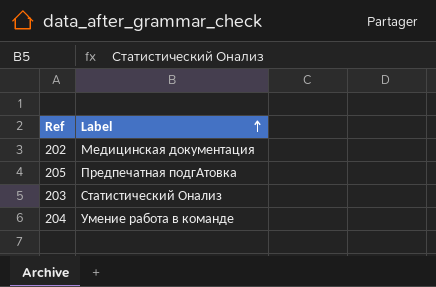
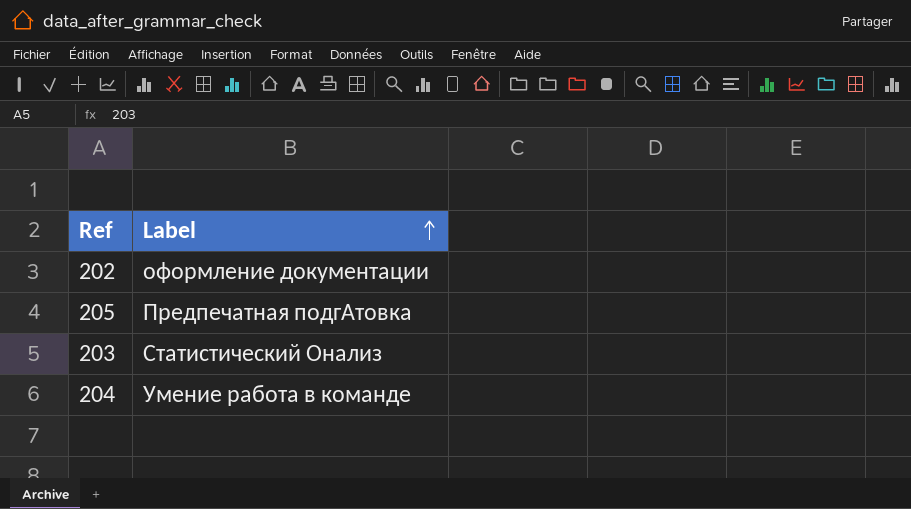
202 | Label: Медицинская документация -> оформление документации

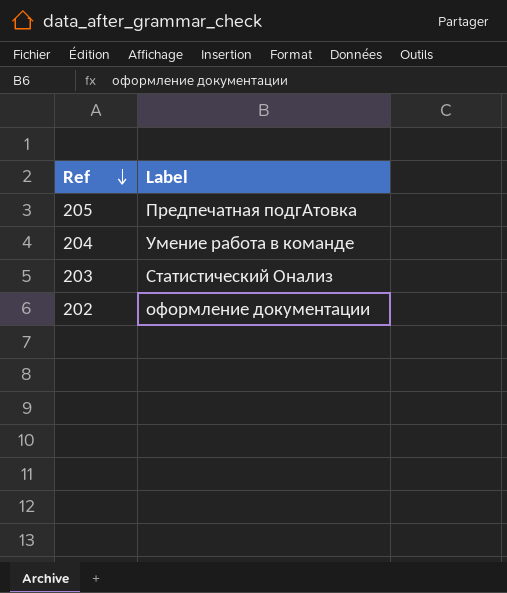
row order: Label ascending -> Ref descending

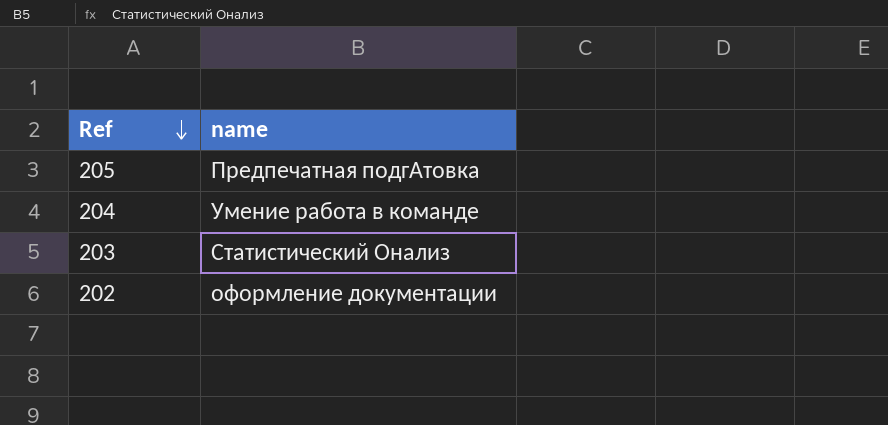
column name: Label -> name

